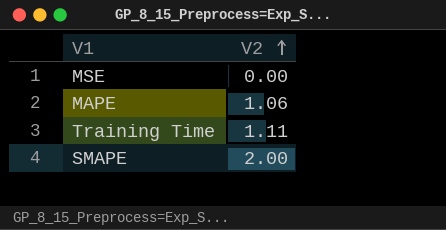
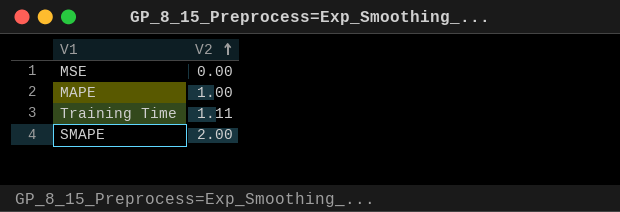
MAPE | V2: 1.06 -> 1.00

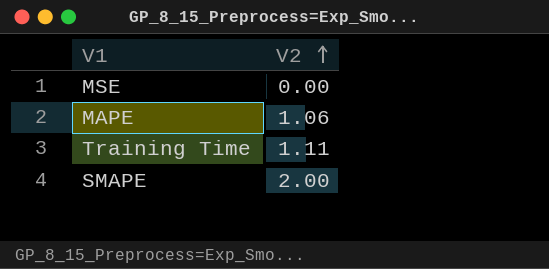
MAPE | V2: 1.00 -> 1.06

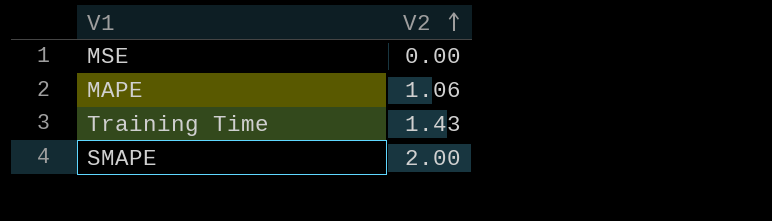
Training Time | V2: 1.11 -> 1.43

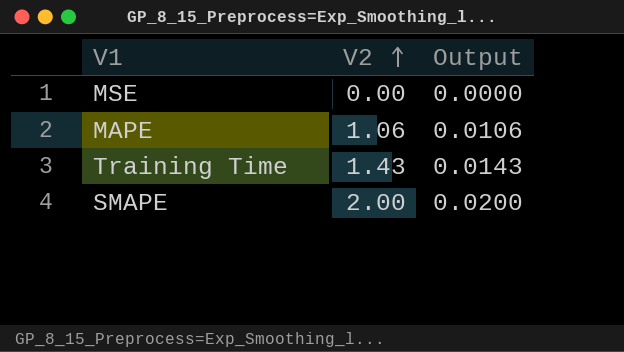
column Output | formula: none -> [V2] * 0.01

